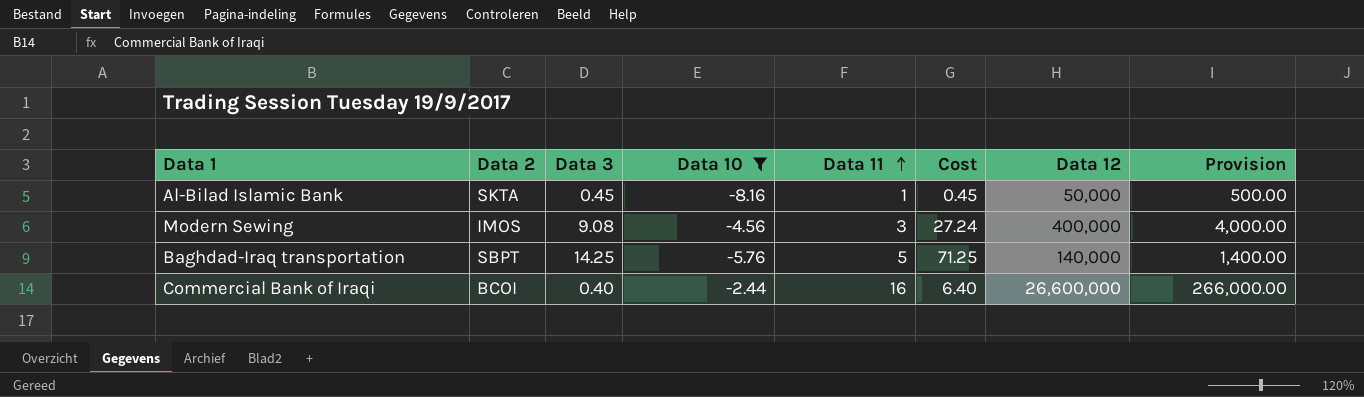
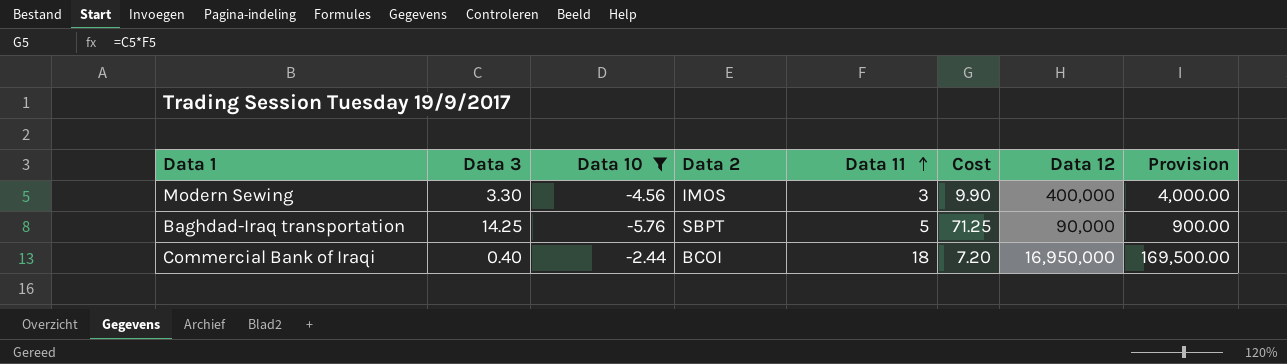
column Data 2 | position: 2 -> 4
row Al-Bilad Islamic Bank: SKTA | 0.45 | -8.16 | 1 | 0.45 | 50,000 | 500.00 -> none
Modern Sewing | Data 3: 9.08 -> 3.30
Modern Sewing | Cost: 27.24 -> 9.90
Baghdad-Iraq transportation | Data 12: 140,000 -> 90,000
Baghdad-Iraq transportation | Provision: 1,400.00 -> 900.00
Commercial Bank of Iraqi | Data 11: 16 -> 18
Commercial Bank of Iraqi | Cost: 6.40 -> 7.20
Commercial Bank of Iraqi | Data 12: 26,600,000 -> 16,950,000
Commercial Bank of Iraqi | Provision: 266,000.00 -> 169,500.00

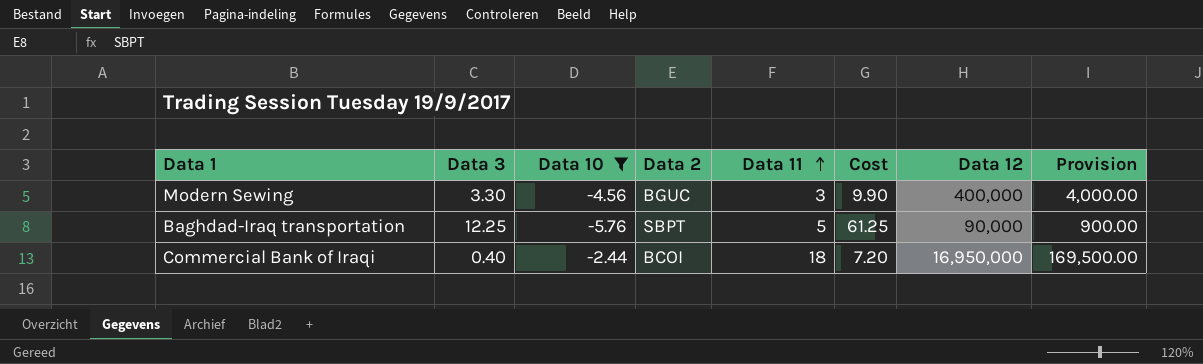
Modern Sewing | Data 2: IMOS -> BGUC
Baghdad-Iraq transportation | Data 3: 14.25 -> 12.25
Baghdad-Iraq transportation | Cost: 71.25 -> 61.25

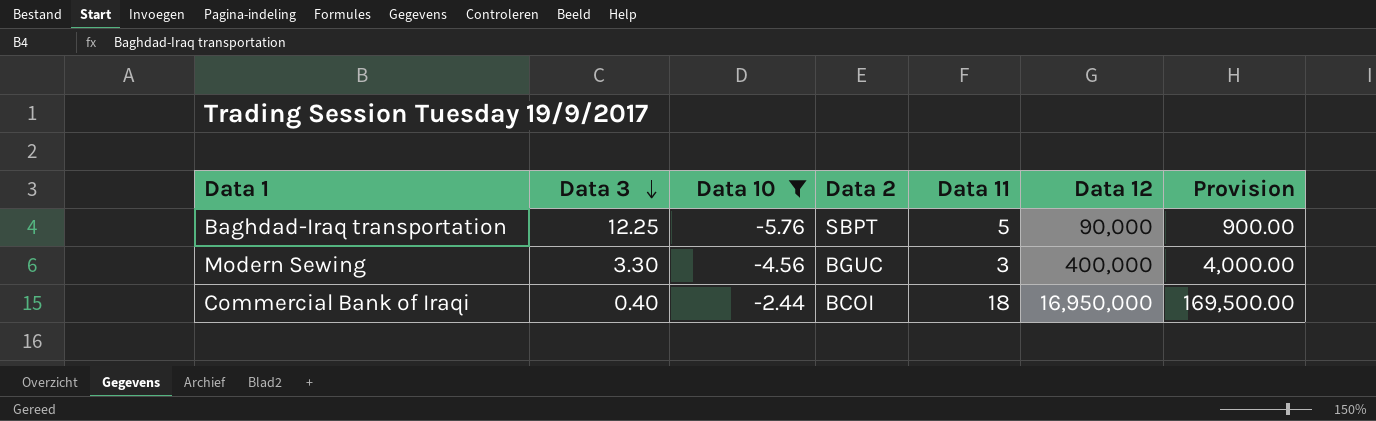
row order: Data 11 ascending -> Data 3 descending
column Cost | formula: [Data 3] * [Data 11] -> none

